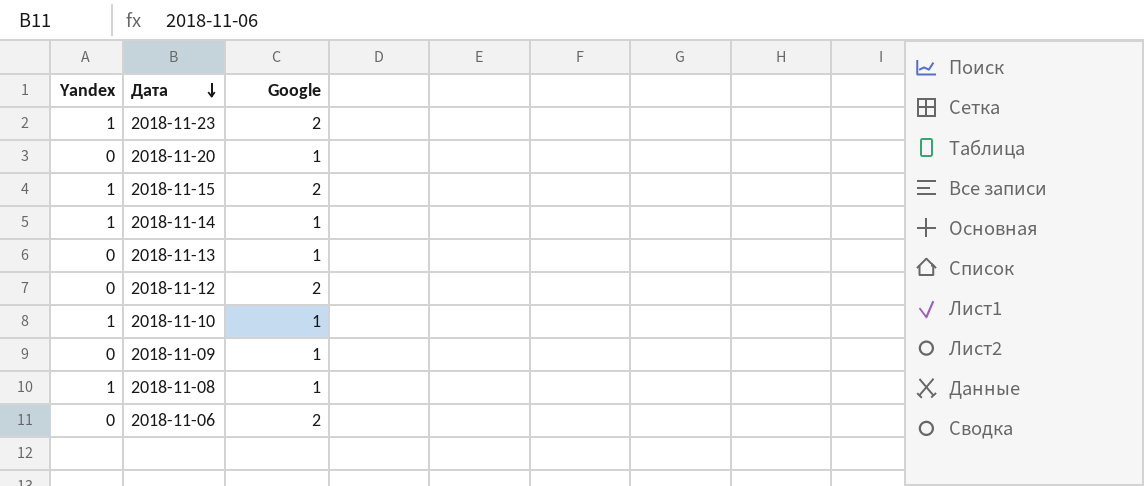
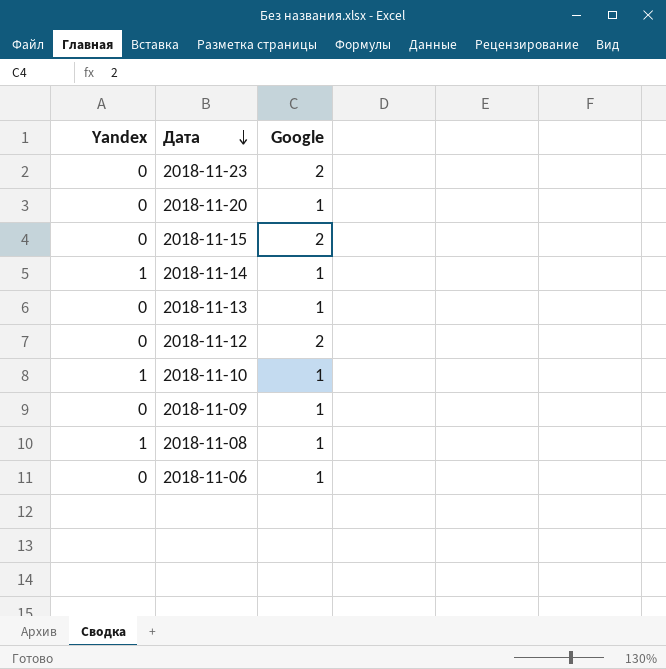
2018-11-23 | Yandex: 1 -> 0
2018-11-15 | Yandex: 1 -> 0
2018-11-06 | Google: 2 -> 1

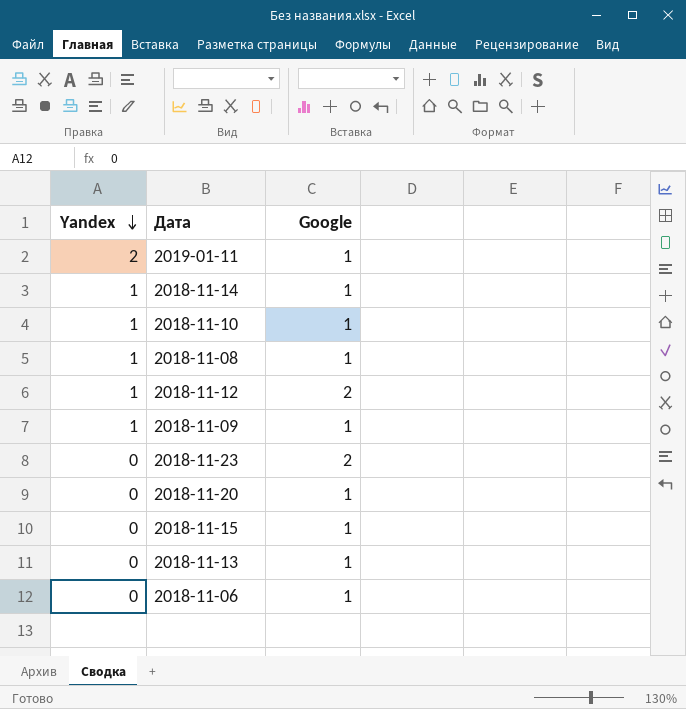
row order: Дата descending -> Yandex descending
row 2019-01-11: none -> 2 | 1
2018-11-12 | Yandex: 0 -> 1
2018-11-09 | Yandex: 0 -> 1
2018-11-15 | Google: 2 -> 1

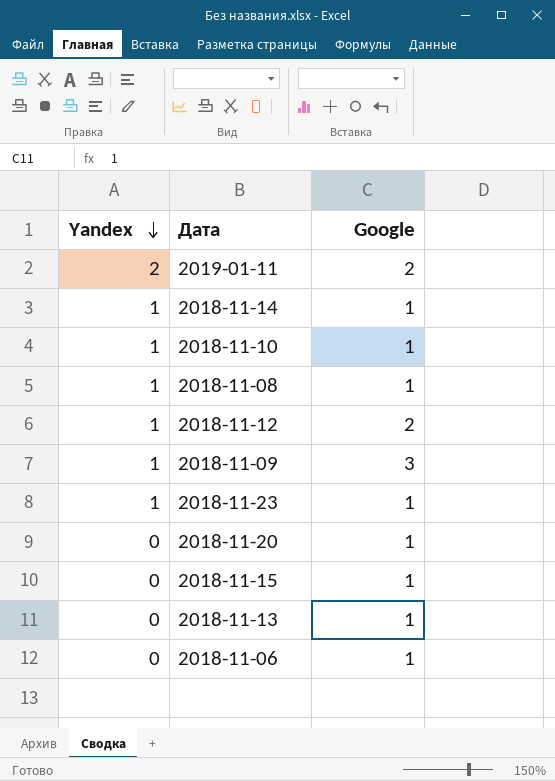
2019-01-11 | Google: 1 -> 2
2018-11-09 | Google: 1 -> 3
2018-11-23 | Yandex: 0 -> 1
2018-11-23 | Google: 2 -> 1

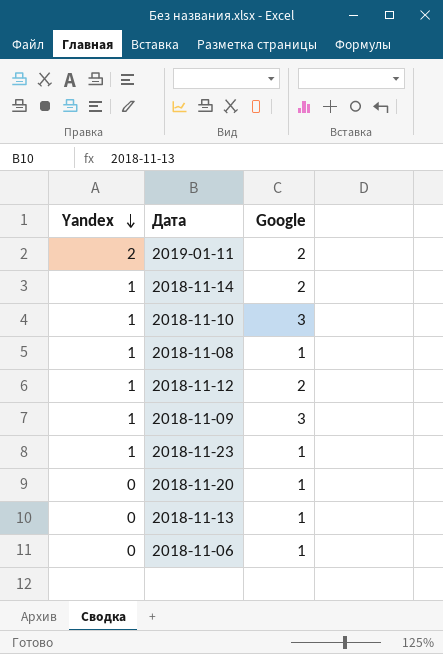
row 2018-11-15: 0 | 1 -> none
2018-11-14 | Google: 1 -> 2
2018-11-10 | Google: 1 -> 3

